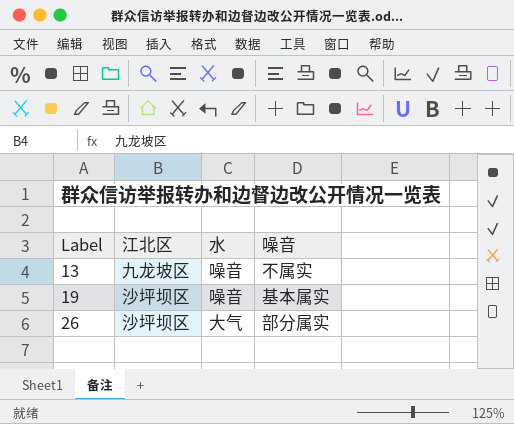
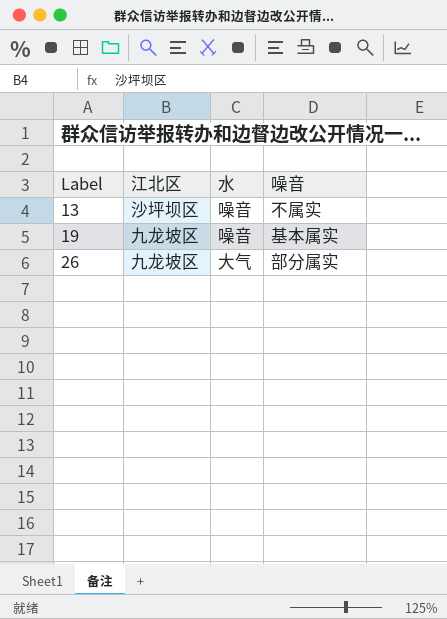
13 | 江北区: 九龙坡区 -> 沙坪坝区
19 | 江北区: 沙坪坝区 -> 九龙坡区
26 | 江北区: 沙坪坝区 -> 九龙坡区

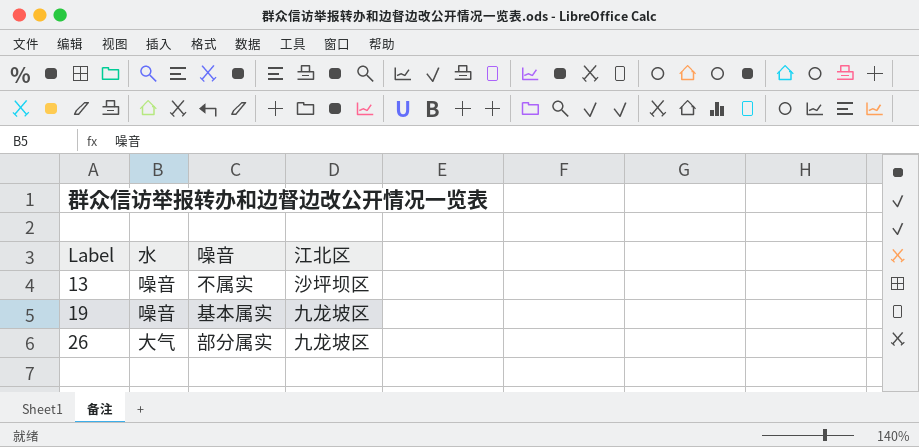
column 江北区 | position: 2 -> 4

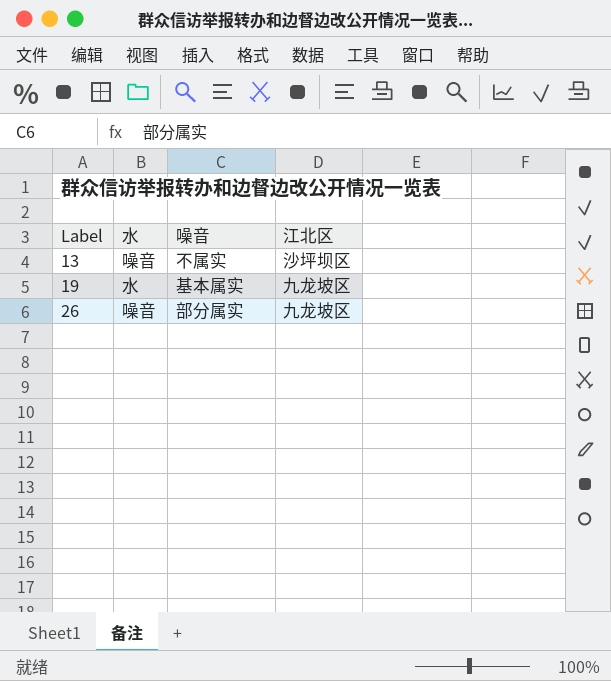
19 | 水: 噪音 -> 水
26 | 水: 大气 -> 噪音

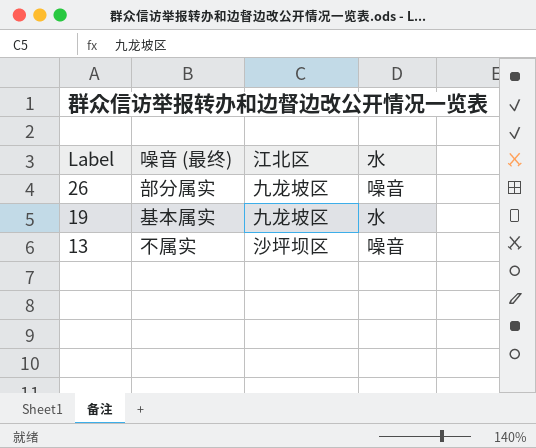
row order: Label ascending -> Label descending
column name: 噪音 -> 噪音 (最终)
column 水 | position: 2 -> 4

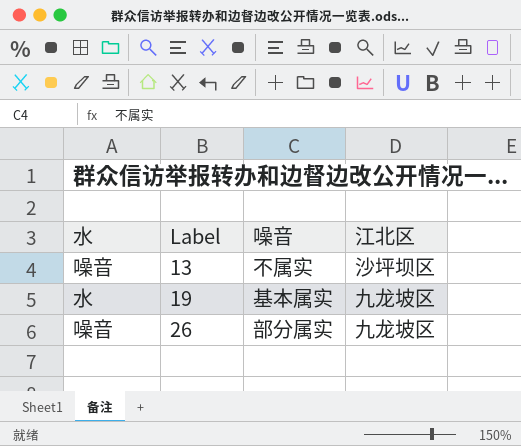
row order: Label descending -> Label ascending
column 水 | position: 4 -> 1
column name: 噪音 (最终) -> 噪音

